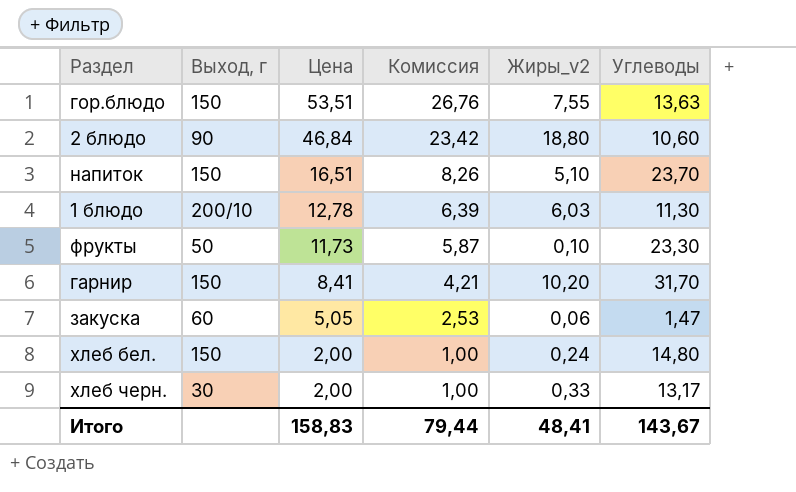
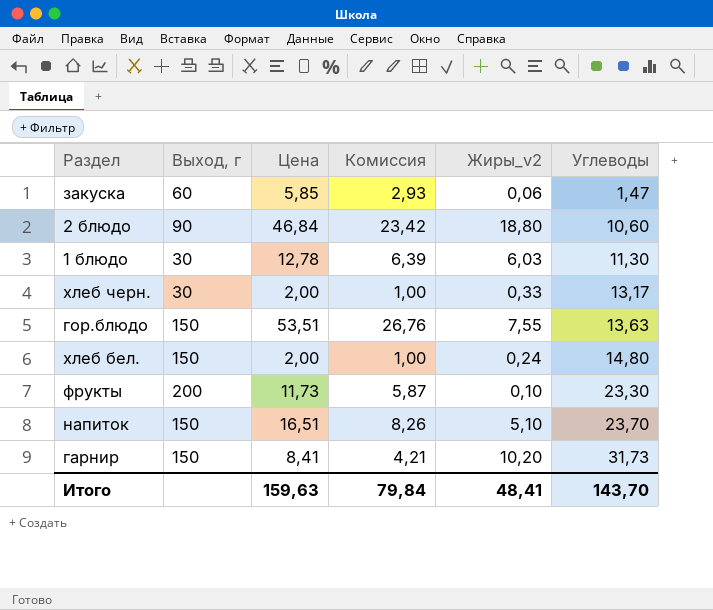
row order: Цена descending -> Углеводы ascending
закуска | Цена: 5,05 -> 5,85
закуска | Комиссия: 2,53 -> 2,93
1 блюдо | Выход, г: 200/10 -> 30
фрукты | Выход, г: 50 -> 200
гарнир | Углеводы: 31,70 -> 31,73
Итого | Цена: 158,83 -> 159,63
Итого | Комиссия: 79,44 -> 79,84
Итого | Углеводы: 143,67 -> 143,70

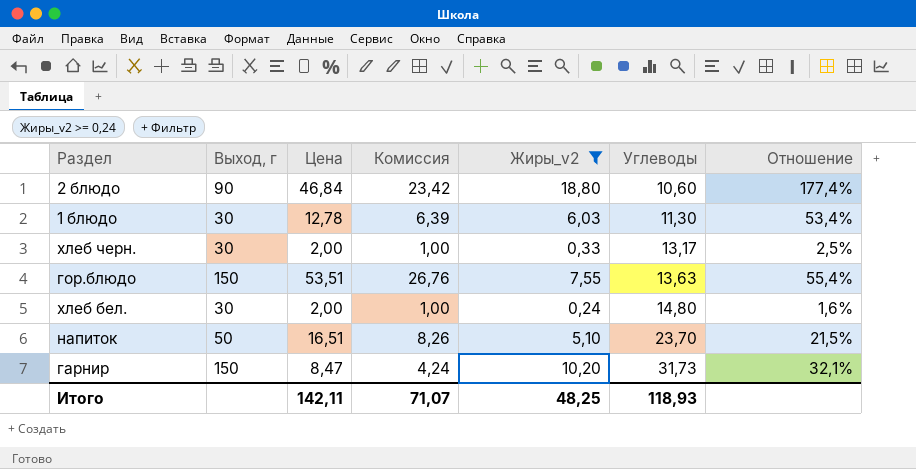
filter: none -> Жиры_v2 >= 0,24
column Отношение | formula: none -> [Жиры_v2] / [Углеводы]
хлеб бел. | Выход, г: 150 -> 30
напиток | Выход, г: 150 -> 50
гарнир | Цена: 8,41 -> 8,47
гарнир | Комиссия: 4,21 -> 4,24
Итого | Цена: 159,63 -> 142,11
Итого | Комиссия: 79,84 -> 71,07
Итого | Жиры_v2: 48,41 -> 48,25
Итого | Углеводы: 143,70 -> 118,93

